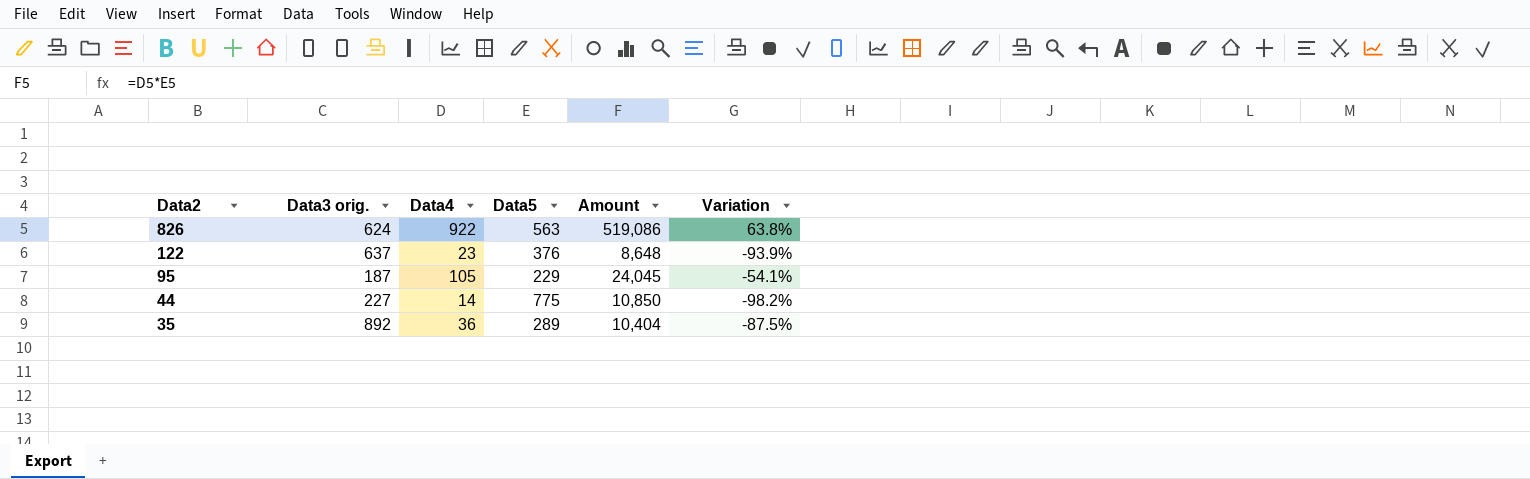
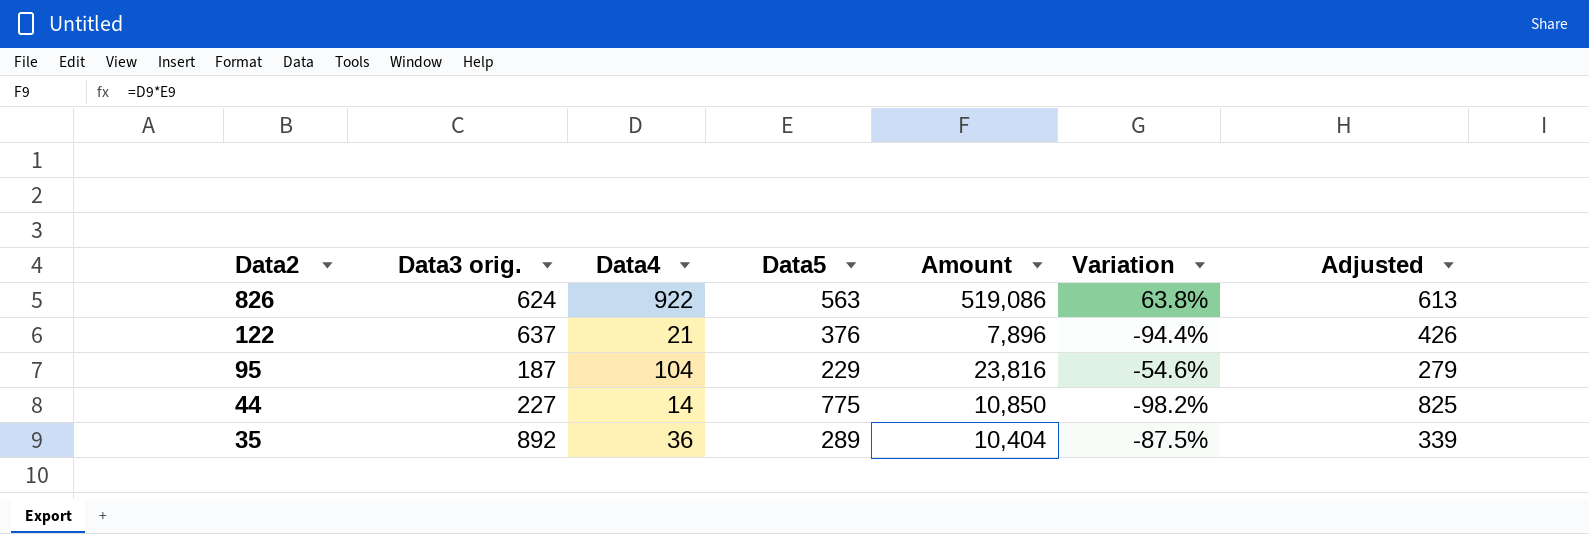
column Adjusted | formula: none -> [Data5] + 50
122 | Data4: 23 -> 21
122 | Amount: 8,648 -> 7,896
122 | Variation: -93.9% -> -94.4%
95 | Data4: 105 -> 104
95 | Amount: 24,045 -> 23,816
95 | Variation: -54.1% -> -54.6%

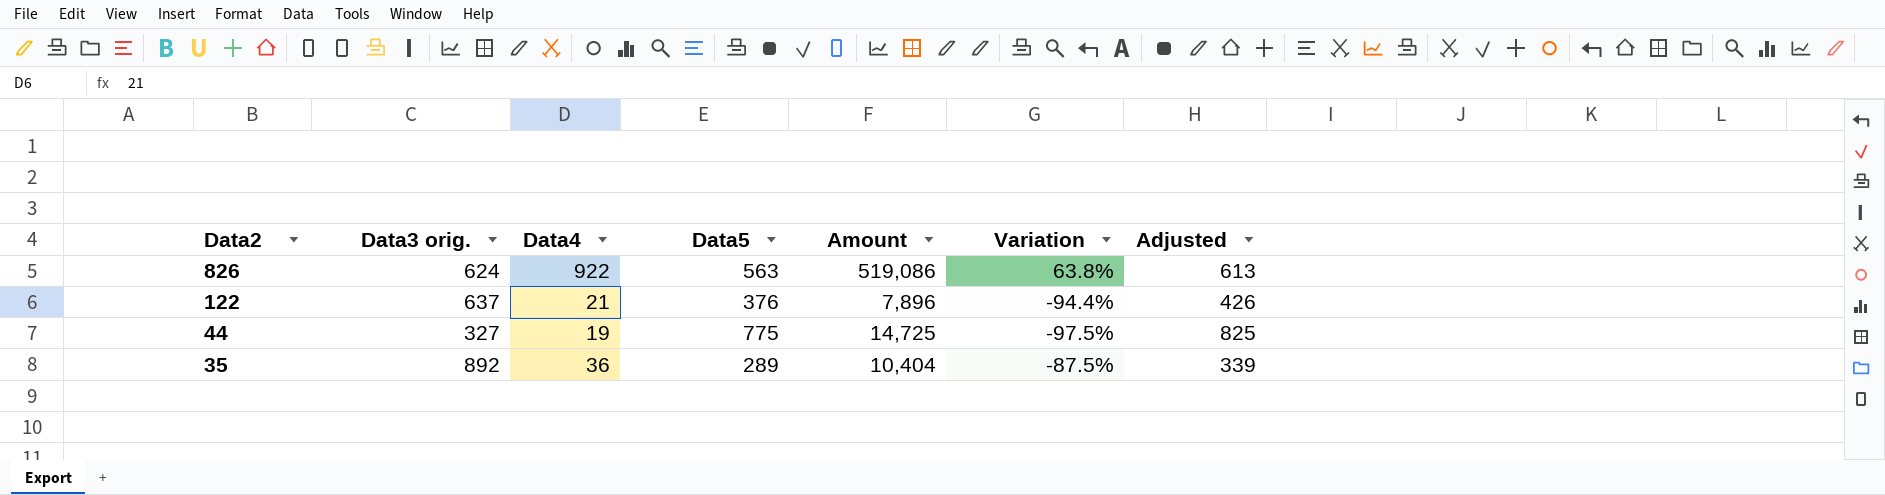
row 95: 187 | 104 | 229 | 23,816 | -54.6% | 279 -> none
44 | Data3 orig.: 227 -> 327
44 | Data4: 14 -> 19
44 | Amount: 10,850 -> 14,725
44 | Variation: -98.2% -> -97.5%

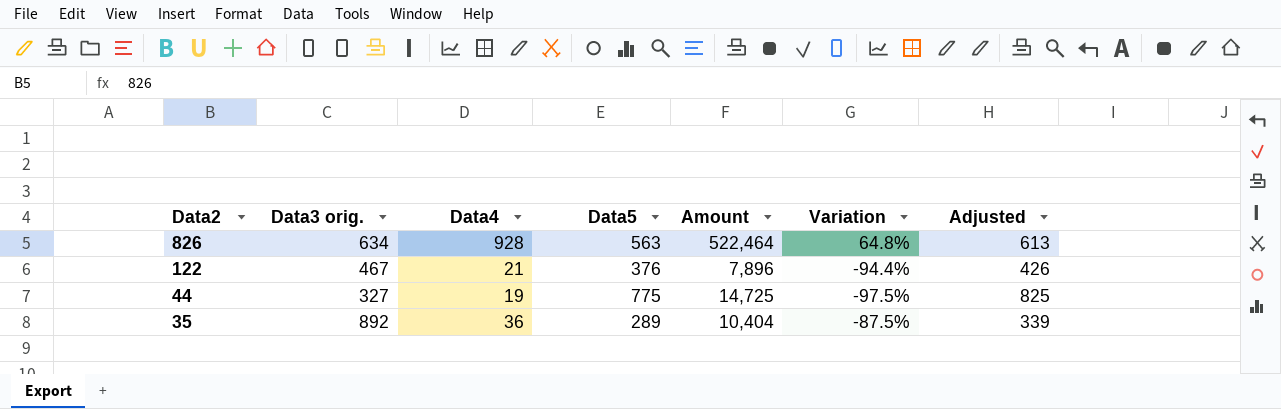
826 | Data3 orig.: 624 -> 634
826 | Data4: 922 -> 928
826 | Amount: 519,086 -> 522,464
826 | Variation: 63.8% -> 64.8%
122 | Data3 orig.: 637 -> 467

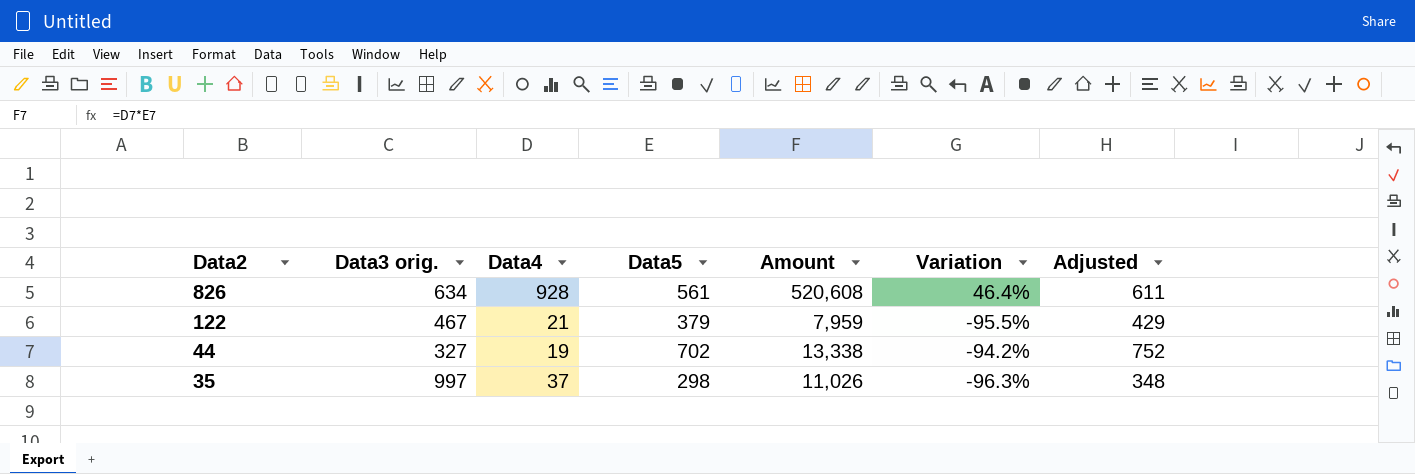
column Variation | formula: ([Data4] - [Data5]) / [Data5] -> ([Data4] - [Data3 orig.]) / [Data3 orig.]
826 | Data5: 563 -> 561
826 | Amount: 522,464 -> 520,608
826 | Adjusted: 613 -> 611
122 | Data5: 376 -> 379
122 | Amount: 7,896 -> 7,959
122 | Adjusted: 426 -> 429
44 | Data5: 775 -> 702
44 | Amount: 14,725 -> 13,338
44 | Adjusted: 825 -> 752
35 | Data3 orig.: 892 -> 997
35 | Data4: 36 -> 37
35 | Data5: 289 -> 298
35 | Amount: 10,404 -> 11,026
35 | Adjusted: 339 -> 348

